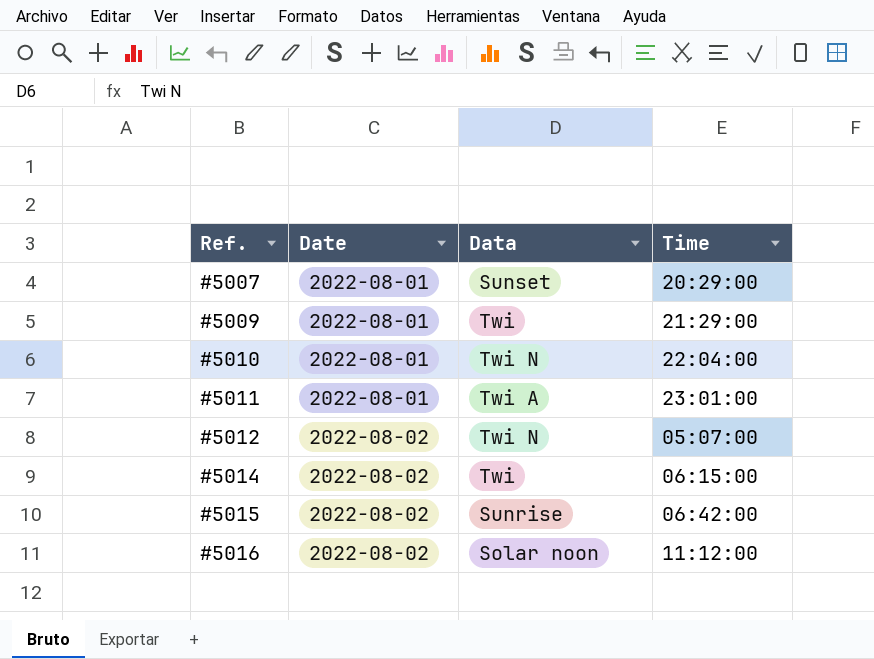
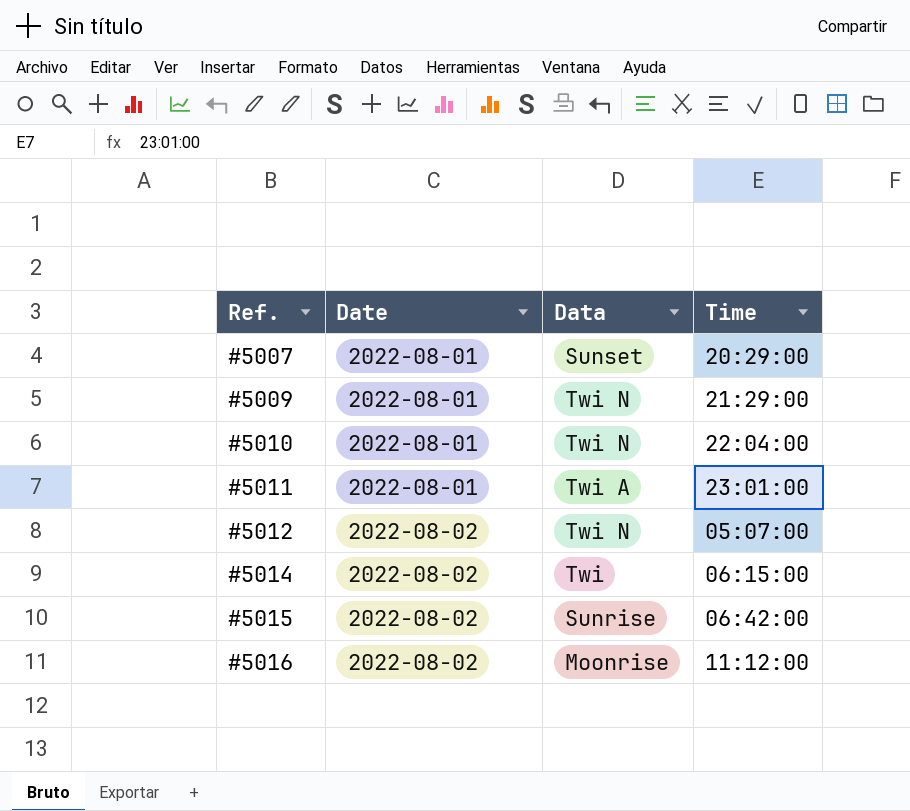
#5009 | Data: Twi -> Twi N
#5016 | Data: Solar noon -> Moonrise

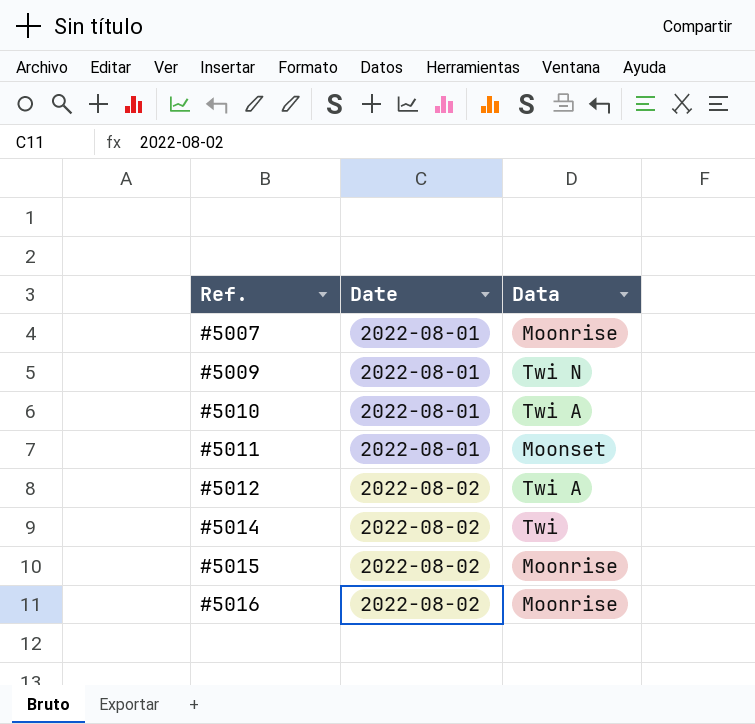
column Time | position: 4 -> none
#5007 | Data: Sunset -> Moonrise
#5010 | Data: Twi N -> Twi A
#5011 | Data: Twi A -> Moonset
#5012 | Data: Twi N -> Twi A
#5015 | Data: Sunrise -> Moonrise

